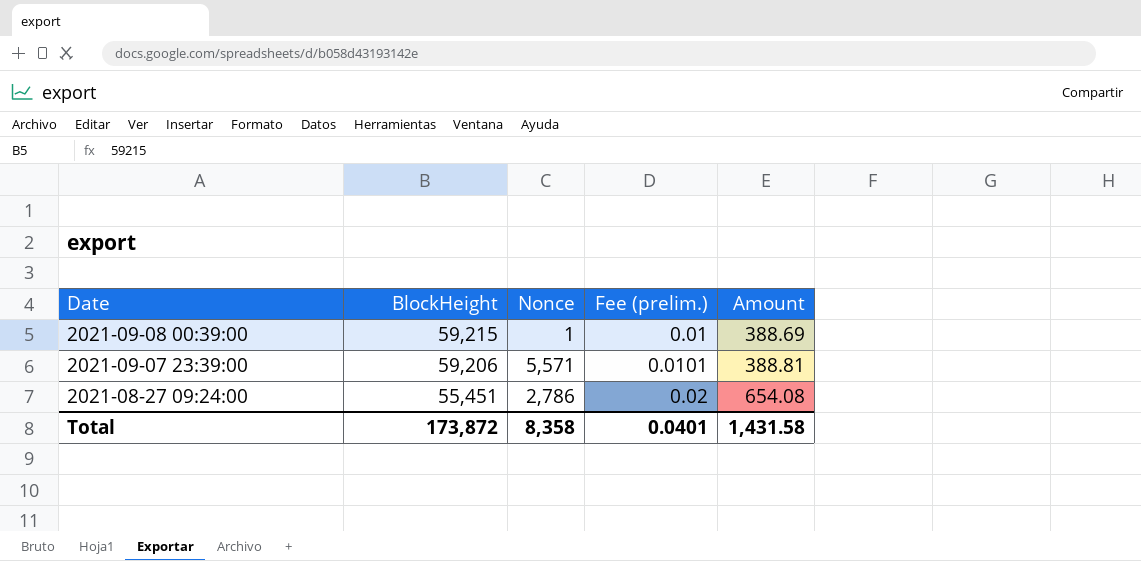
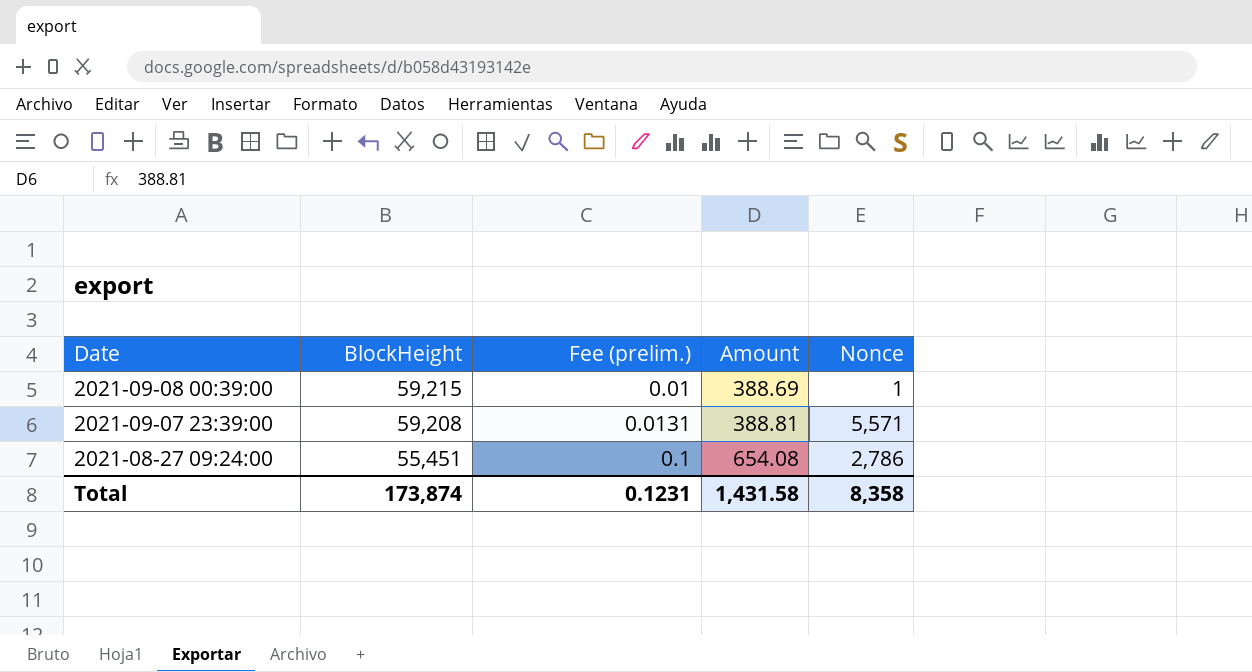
column Nonce | position: 3 -> 5
2021-09-07 23:39:00 | BlockHeight: 59,206 -> 59,208
2021-09-07 23:39:00 | Fee (prelim.): 0.0101 -> 0.0131
2021-08-27 09:24:00 | Fee (prelim.): 0.02 -> 0.1
Total | BlockHeight: 173,872 -> 173,874
Total | Fee (prelim.): 0.0401 -> 0.1231

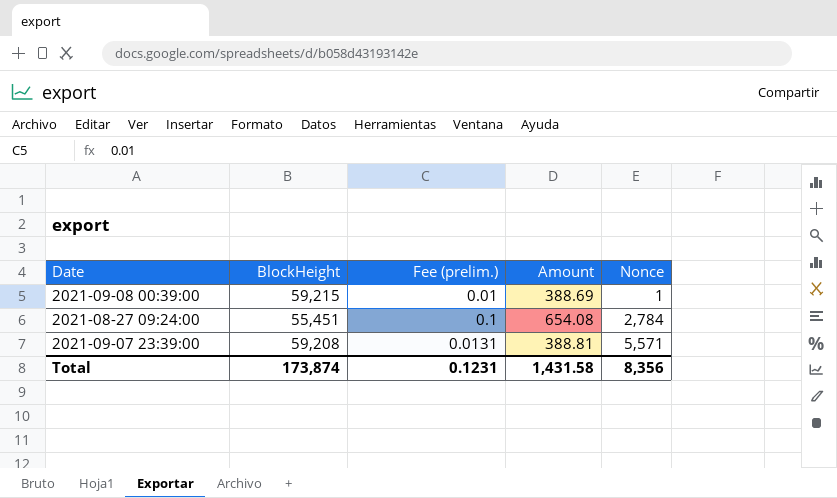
row order: Date descending -> Nonce ascending
2021-08-27 09:24:00 | Nonce: 2,786 -> 2,784
Total | Nonce: 8,358 -> 8,356

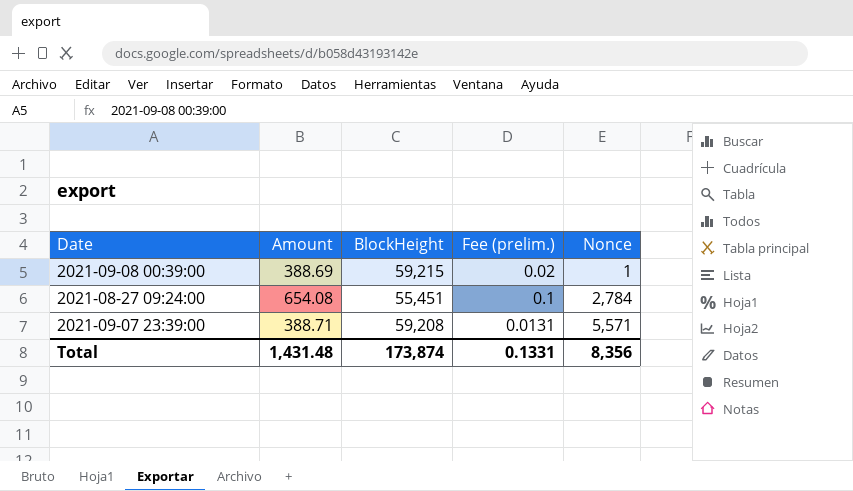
column Amount | position: 4 -> 2
2021-09-08 00:39:00 | Fee (prelim.): 0.01 -> 0.02
2021-09-07 23:39:00 | Amount: 388.81 -> 388.71
Total | Amount: 1,431.58 -> 1,431.48
Total | Fee (prelim.): 0.1231 -> 0.1331

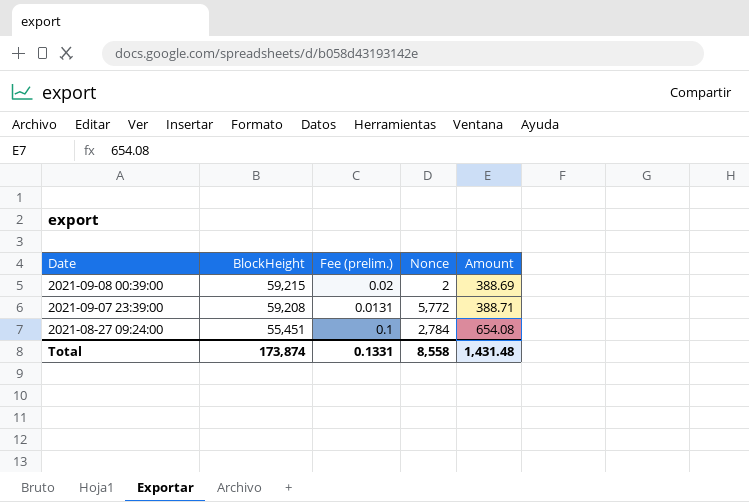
row order: Nonce ascending -> Date descending
column Amount | position: 2 -> 5
2021-09-08 00:39:00 | Nonce: 1 -> 2
2021-09-07 23:39:00 | Nonce: 5,571 -> 5,772
Total | Nonce: 8,356 -> 8,558

